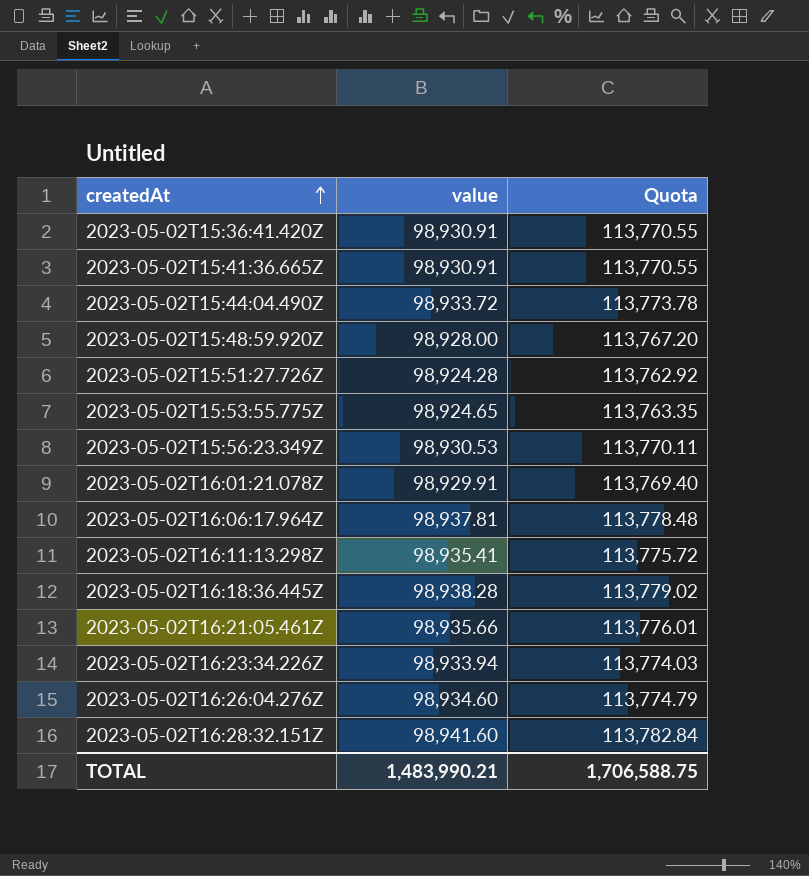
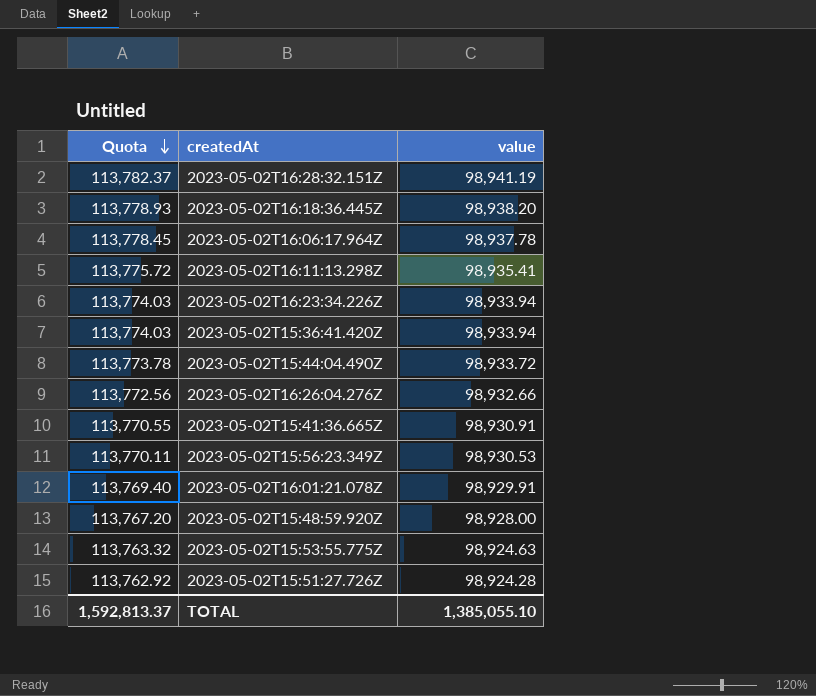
row order: createdAt ascending -> Quota descending
column Quota | position: 3 -> 1
row 2023-05-02T16:21:05.461Z: 98,935.66 | 113,776.01 -> none
2023-05-02T16:28:32.151Z | Quota: 113,782.84 -> 113,782.37
2023-05-02T16:28:32.151Z | value: 98,941.60 -> 98,941.19
2023-05-02T16:18:36.445Z | Quota: 113,779.02 -> 113,778.93
2023-05-02T16:18:36.445Z | value: 98,938.28 -> 98,938.20
2023-05-02T16:06:17.964Z | Quota: 113,778.48 -> 113,778.45
2023-05-02T16:06:17.964Z | value: 98,937.81 -> 98,937.78
2023-05-02T15:36:41.420Z | Quota: 113,770.55 -> 113,774.03
2023-05-02T15:36:41.420Z | value: 98,930.91 -> 98,933.94
2023-05-02T16:26:04.276Z | Quota: 113,774.79 -> 113,772.56
2023-05-02T16:26:04.276Z | value: 98,934.60 -> 98,932.66
2023-05-02T15:53:55.775Z | Quota: 113,763.35 -> 113,763.32
2023-05-02T15:53:55.775Z | value: 98,924.65 -> 98,924.63
TOTAL | Quota: 1,706,588.75 -> 1,592,813.37
TOTAL | value: 1,483,990.21 -> 1,385,055.10

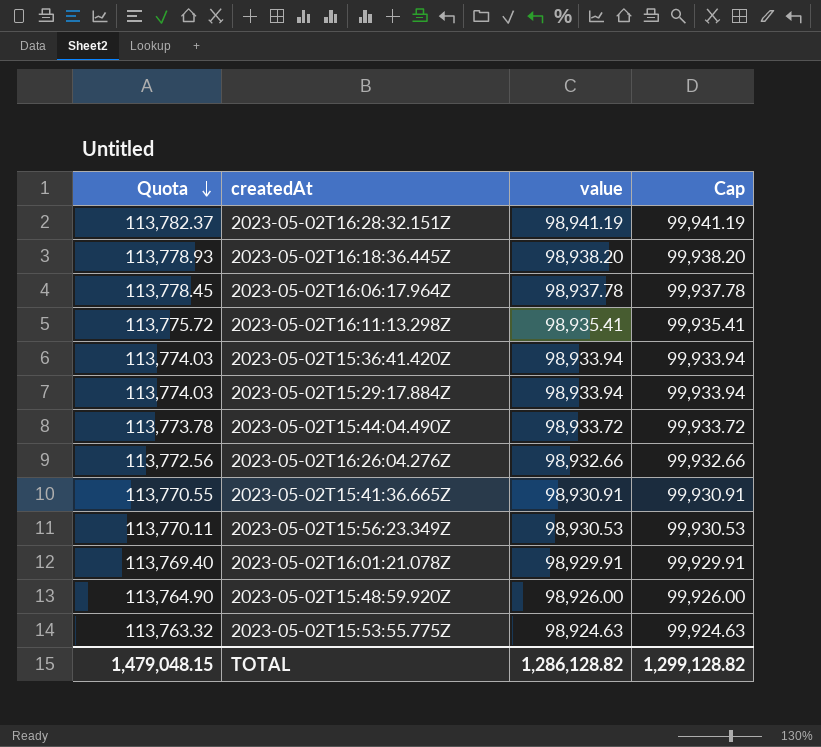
column Cap | formula: none -> [value] + 1000
row 2023-05-02T16:23:34.226Z: 113,774.03 | 98,933.94 -> none
row 2023-05-02T15:51:27.726Z: 113,762.92 | 98,924.28 -> none
row 2023-05-02T15:29:17.884Z: none -> 113,774.03 | 98,933.94 | 99,933.94
2023-05-02T15:48:59.920Z | Quota: 113,767.20 -> 113,764.90
2023-05-02T15:48:59.920Z | value: 98,928.00 -> 98,926.00
TOTAL | Quota: 1,592,813.37 -> 1,479,048.15
TOTAL | value: 1,385,055.10 -> 1,286,128.82

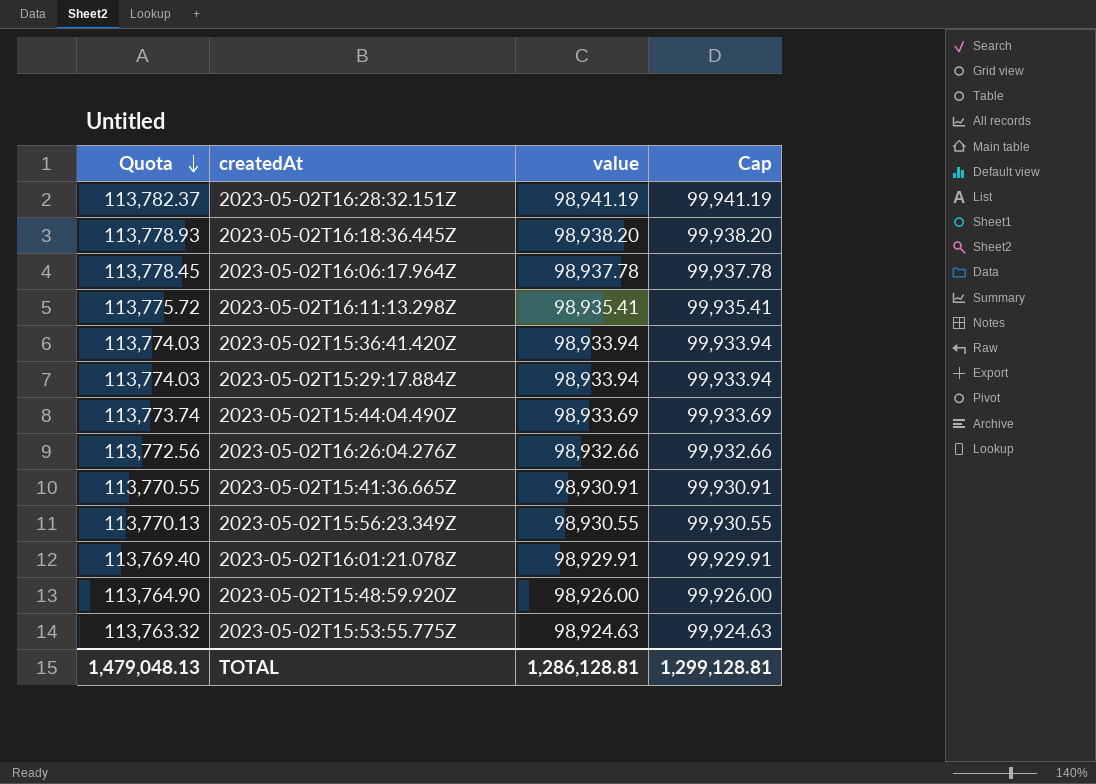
2023-05-02T15:44:04.490Z | Quota: 113,773.78 -> 113,773.74
2023-05-02T15:44:04.490Z | value: 98,933.72 -> 98,933.69
2023-05-02T15:44:04.490Z | Cap: 99,933.72 -> 99,933.69
2023-05-02T15:56:23.349Z | Quota: 113,770.11 -> 113,770.13
2023-05-02T15:56:23.349Z | value: 98,930.53 -> 98,930.55
2023-05-02T15:56:23.349Z | Cap: 99,930.53 -> 99,930.55
TOTAL | Quota: 1,479,048.15 -> 1,479,048.13
TOTAL | value: 1,286,128.82 -> 1,286,128.81
TOTAL | Cap: 1,299,128.82 -> 1,299,128.81

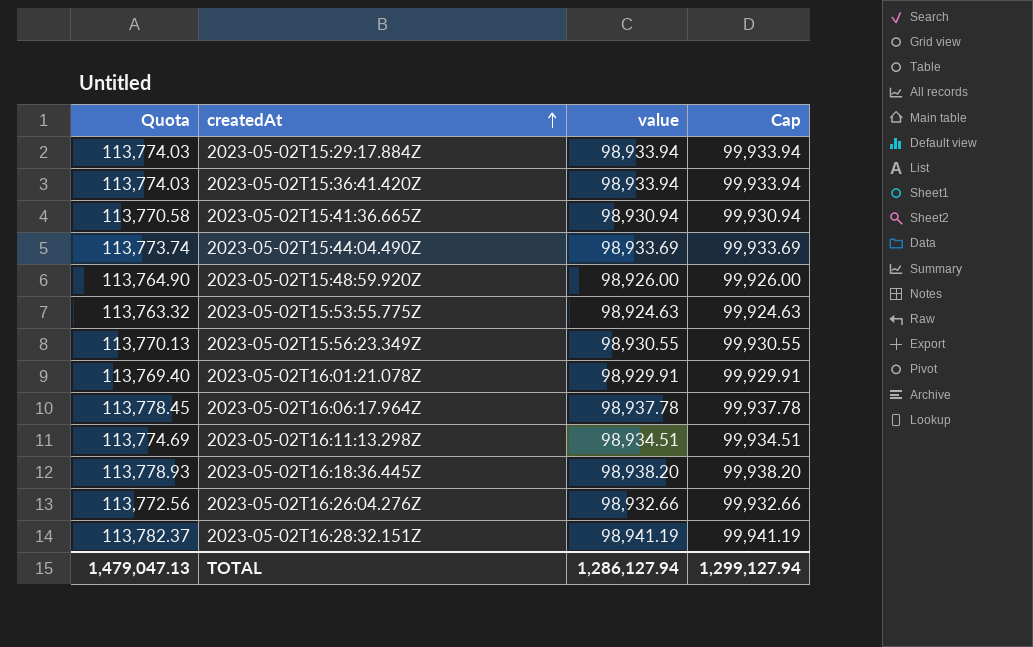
row order: Quota descending -> createdAt ascending
2023-05-02T15:41:36.665Z | Quota: 113,770.55 -> 113,770.58
2023-05-02T15:41:36.665Z | value: 98,930.91 -> 98,930.94
2023-05-02T15:41:36.665Z | Cap: 99,930.91 -> 99,930.94
2023-05-02T16:11:13.298Z | Quota: 113,775.72 -> 113,774.69
2023-05-02T16:11:13.298Z | value: 98,935.41 -> 98,934.51
2023-05-02T16:11:13.298Z | Cap: 99,935.41 -> 99,934.51
TOTAL | Quota: 1,479,048.13 -> 1,479,047.13
TOTAL | value: 1,286,128.81 -> 1,286,127.94
TOTAL | Cap: 1,299,128.81 -> 1,299,127.94

